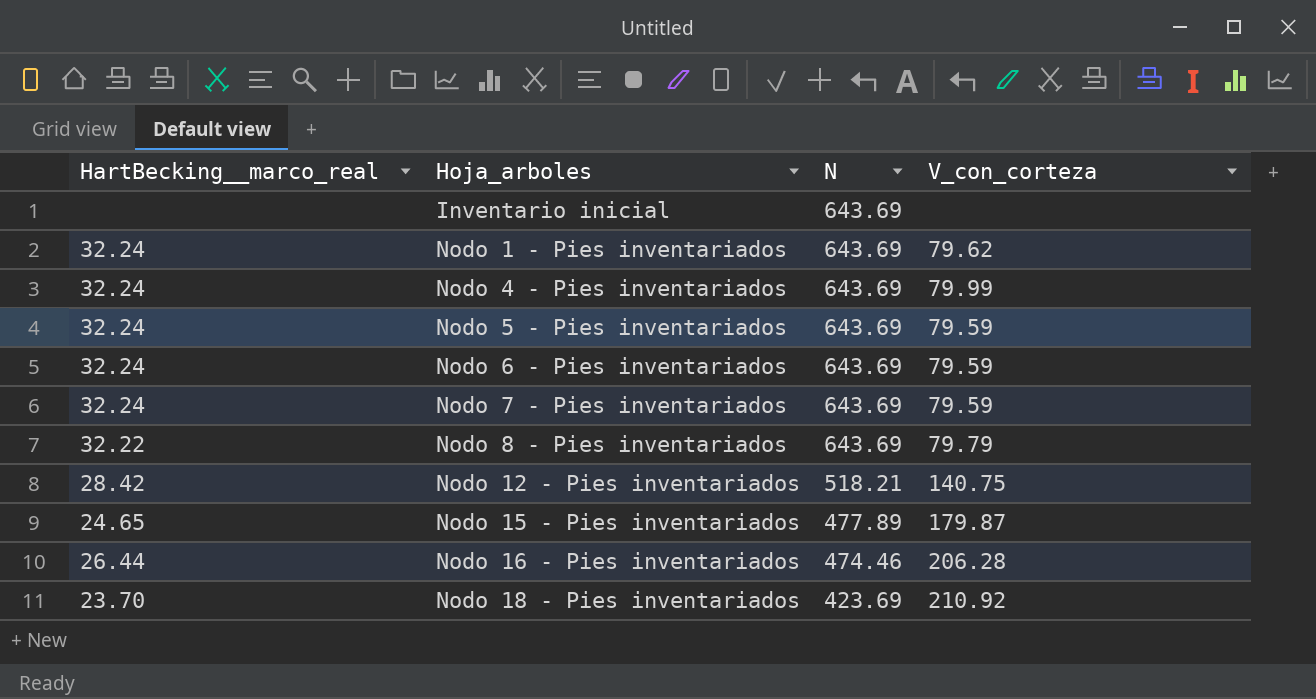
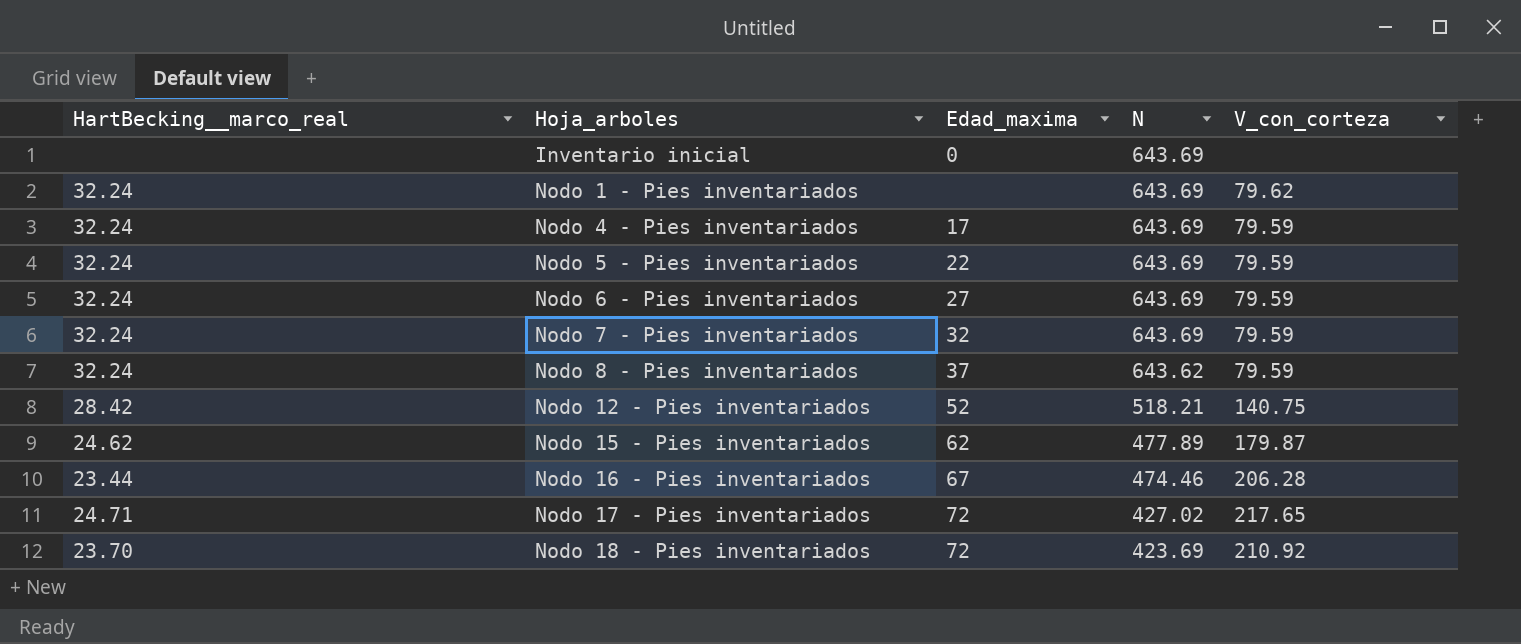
column Edad_maxima | position: none -> 3
Nodo 4 - Pies inventariados | V_con_corteza: 79.99 -> 79.59
Nodo 8 - Pies inventariados | HartBecking__marco_real: 32.22 -> 32.24
Nodo 8 - Pies inventariados | N: 643.69 -> 643.62
Nodo 8 - Pies inventariados | V_con_corteza: 79.79 -> 79.59
Nodo 15 - Pies inventariados | HartBecking__marco_real: 24.65 -> 24.62
Nodo 16 - Pies inventariados | HartBecking__marco_real: 26.44 -> 23.44
row Nodo 17 - Pies inventariados: none -> 24.71 | 72 | 427.02 | 217.65

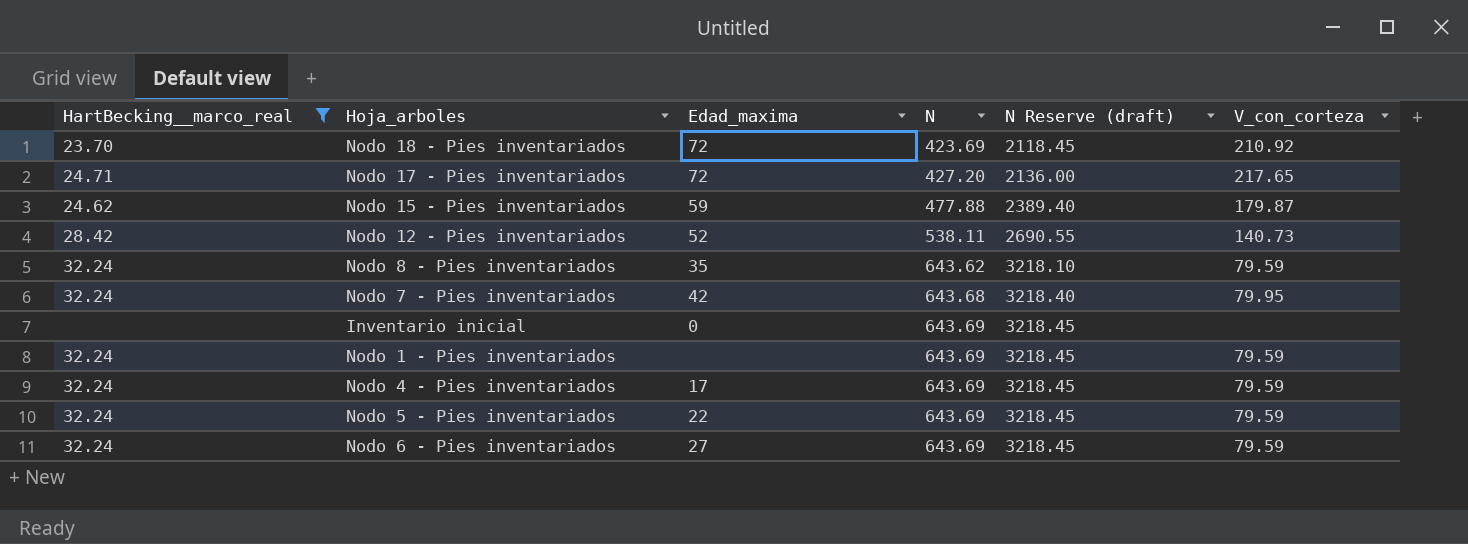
filter: none -> HartBecking__marco_real != 23.44
row order: Hoja_arboles ascending -> N ascending
column N Reserve (draft) | formula: none -> [N] * 5
Nodo 17 - Pies inventariados | N: 427.02 -> 427.20
Nodo 15 - Pies inventariados | Edad_maxima: 62 -> 59
Nodo 15 - Pies inventariados | N: 477.89 -> 477.88
Nodo 12 - Pies inventariados | N: 518.21 -> 538.11
Nodo 12 - Pies inventariados | V_con_corteza: 140.75 -> 140.73
Nodo 8 - Pies inventariados | Edad_maxima: 37 -> 35
Nodo 7 - Pies inventariados | Edad_maxima: 32 -> 42
Nodo 7 - Pies inventariados | N: 643.69 -> 643.68
Nodo 7 - Pies inventariados | V_con_corteza: 79.59 -> 79.95
Nodo 1 - Pies inventariados | V_con_corteza: 79.62 -> 79.59

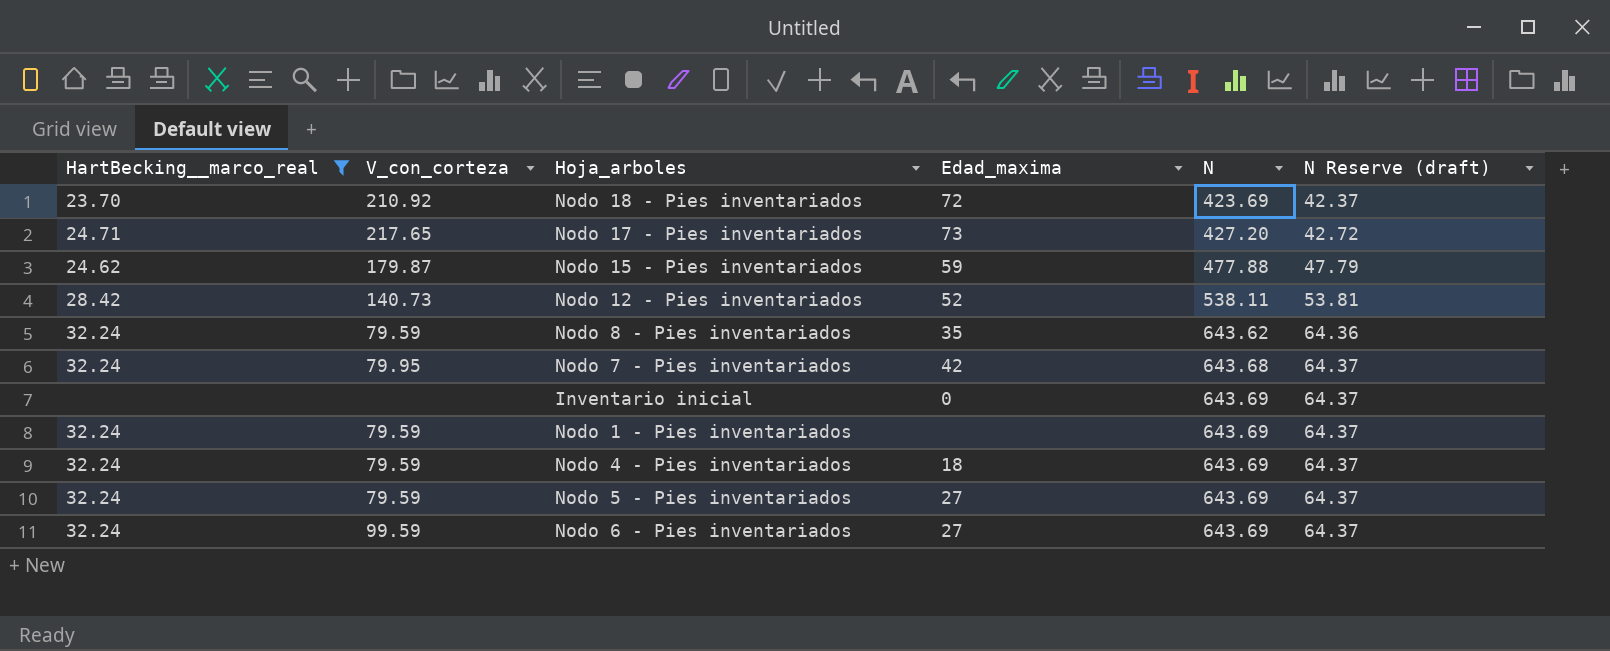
column V_con_corteza | position: 6 -> 2
column N Reserve (draft) | formula: [N] * 5 -> [N] * 0.1
Nodo 17 - Pies inventariados | Edad_maxima: 72 -> 73
Nodo 4 - Pies inventariados | Edad_maxima: 17 -> 18
Nodo 5 - Pies inventariados | Edad_maxima: 22 -> 27
Nodo 6 - Pies inventariados | V_con_corteza: 79.59 -> 99.59

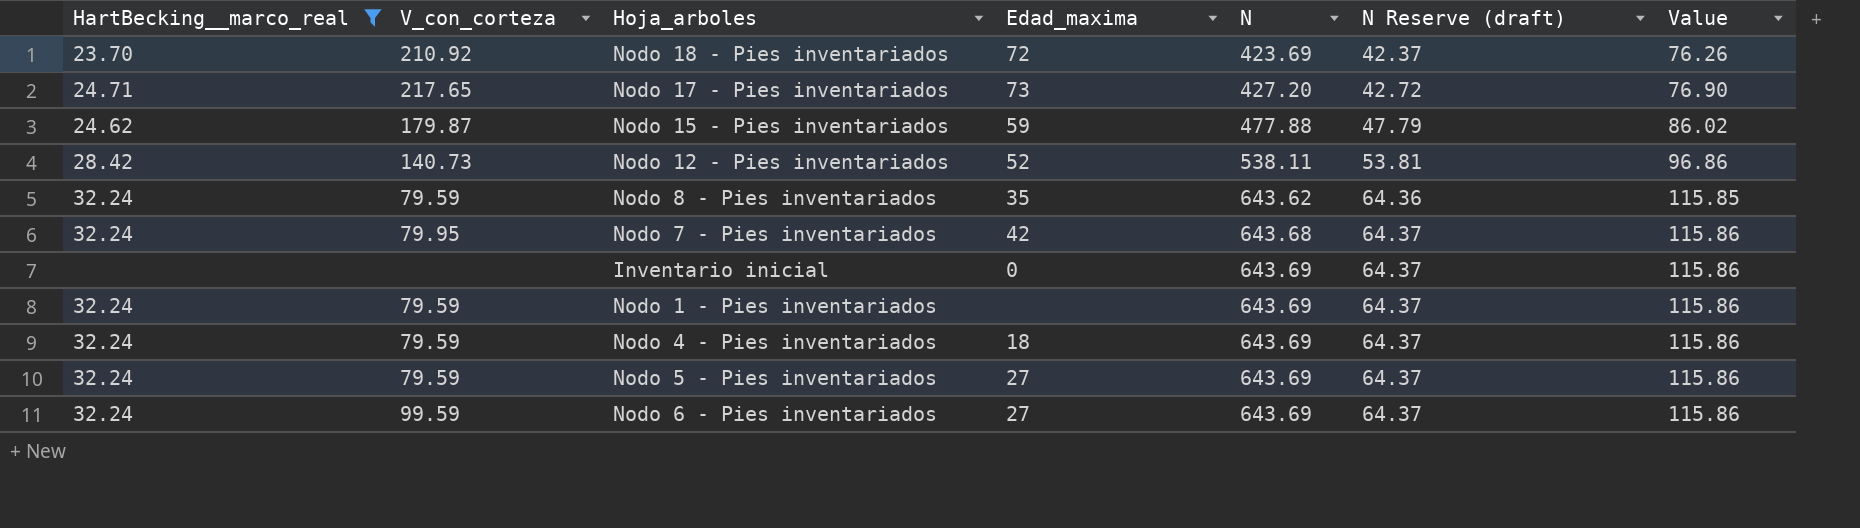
column Value | formula: none -> [N] * 0.18

